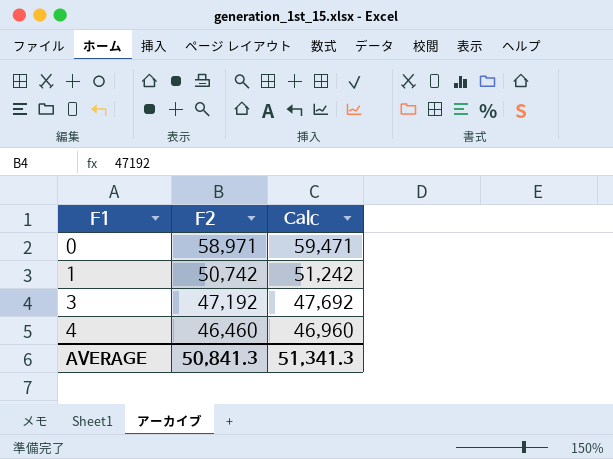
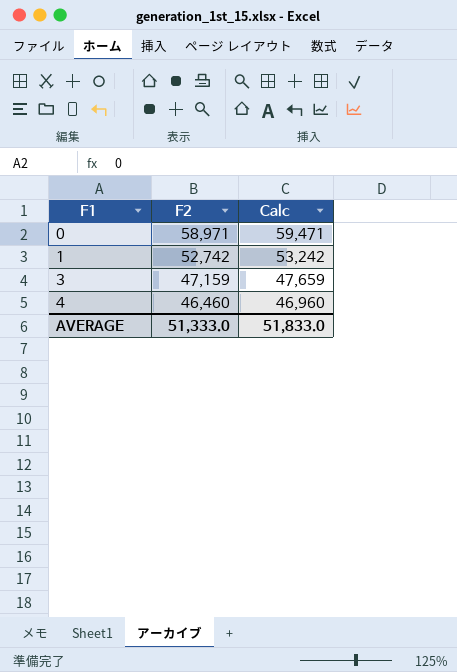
1 | F2: 50,742 -> 52,742
1 | Calc: 51,242 -> 53,242
3 | F2: 47,192 -> 47,159
3 | Calc: 47,692 -> 47,659
AVERAGE | F2: 50,841.3 -> 51,333.0
AVERAGE | Calc: 51,341.3 -> 51,833.0

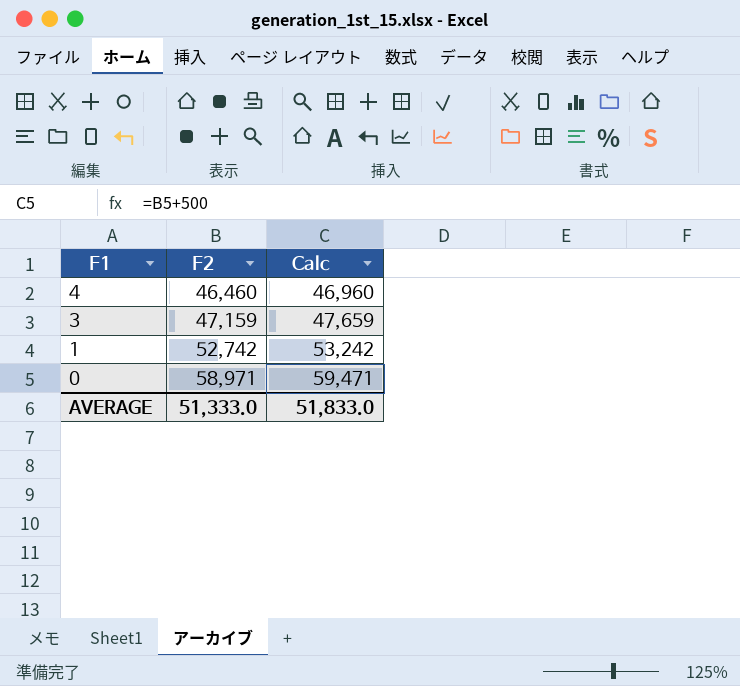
row order: F1 ascending -> F1 descending

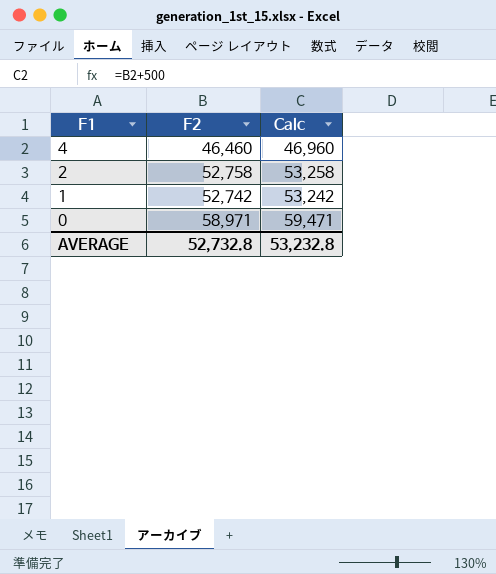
row 3: 47,159 | 47,659 -> none
row 2: none -> 52,758 | 53,258
AVERAGE | F2: 51,333.0 -> 52,732.8
AVERAGE | Calc: 51,833.0 -> 53,232.8

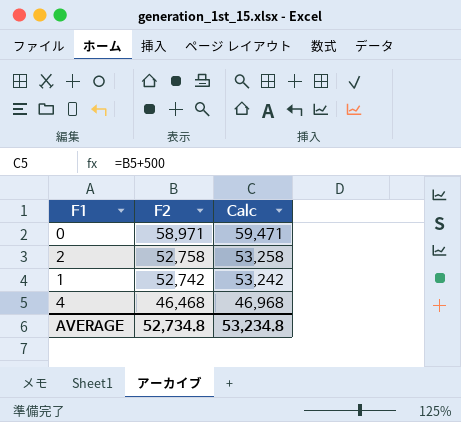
row order: F1 descending -> F2 descending
4 | F2: 46,460 -> 46,468
4 | Calc: 46,960 -> 46,968
AVERAGE | F2: 52,732.8 -> 52,734.8
AVERAGE | Calc: 53,232.8 -> 53,234.8

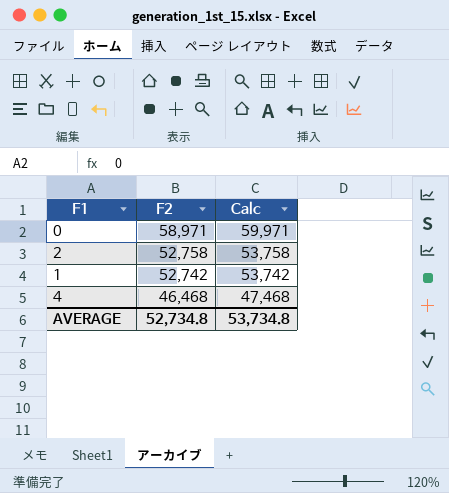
column Calc | formula: [F2] + 500 -> [F2] + 1000
AVERAGE | Calc: 53,234.8 -> 53,734.8

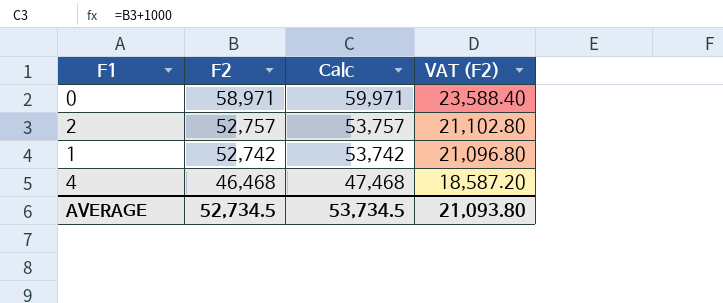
column VAT (F2) | formula: none -> [F2] * 0.4
2 | F2: 52,758 -> 52,757
2 | Calc: 53,758 -> 53,757
AVERAGE | F2: 52,734.8 -> 52,734.5
AVERAGE | Calc: 53,734.8 -> 53,734.5

